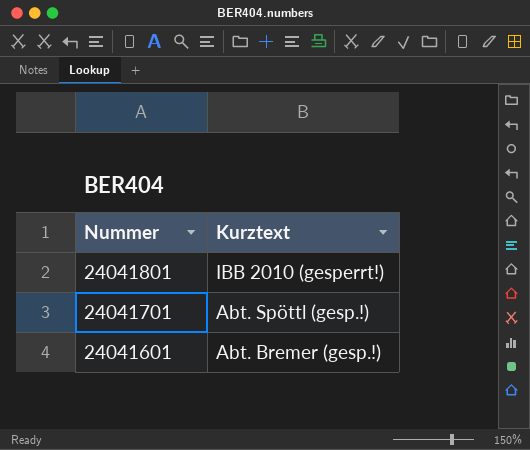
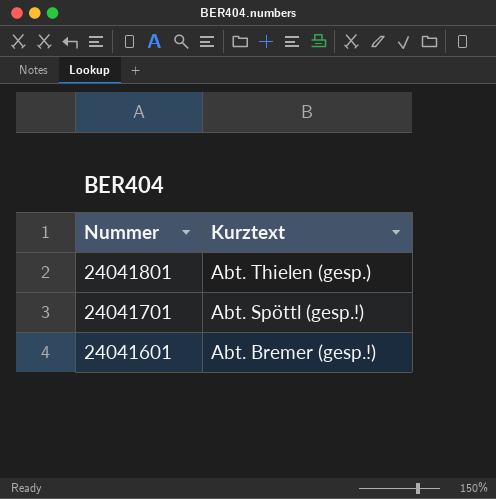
24041801 | Kurztext: IBB 2010 (gesperrt!) -> Abt. Thielen (gesp.)

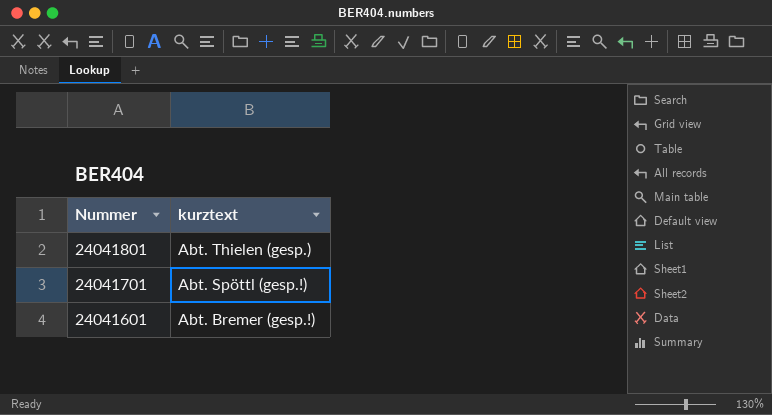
column name: Kurztext -> kurztext

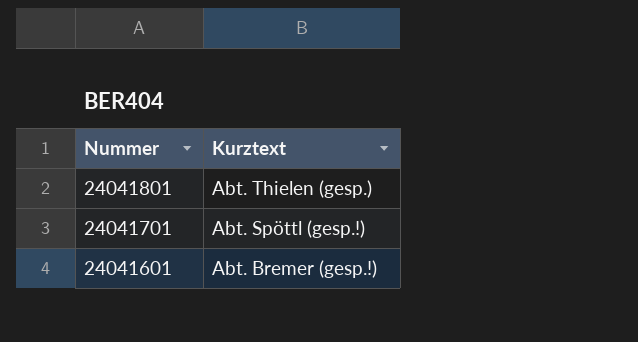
column name: kurztext -> Kurztext

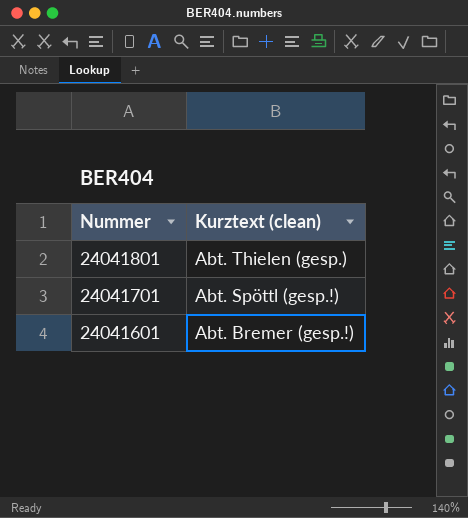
column name: Kurztext -> Kurztext (clean)

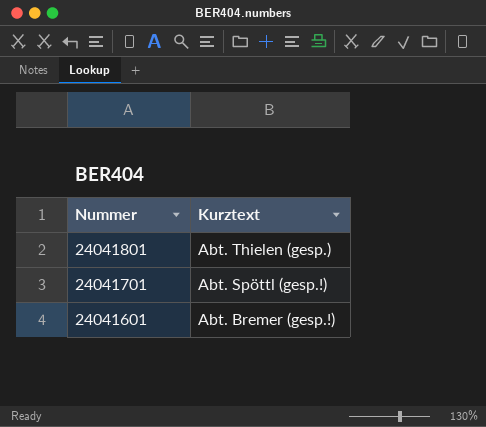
column name: Kurztext (clean) -> Kurztext

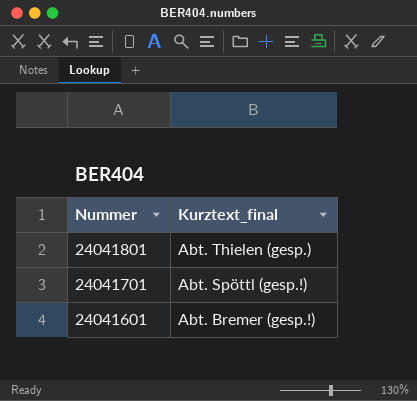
column name: Kurztext -> Kurztext_final

